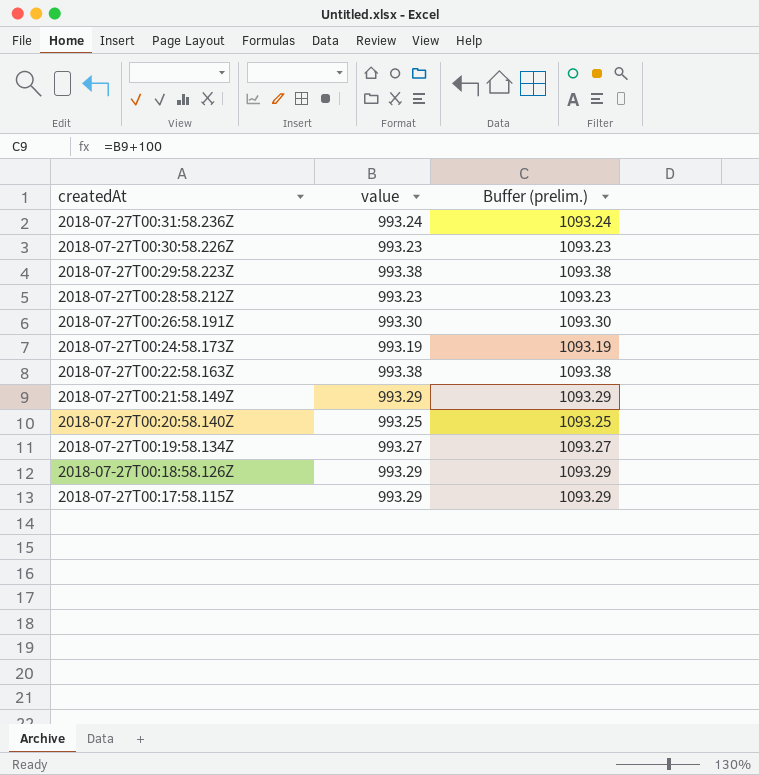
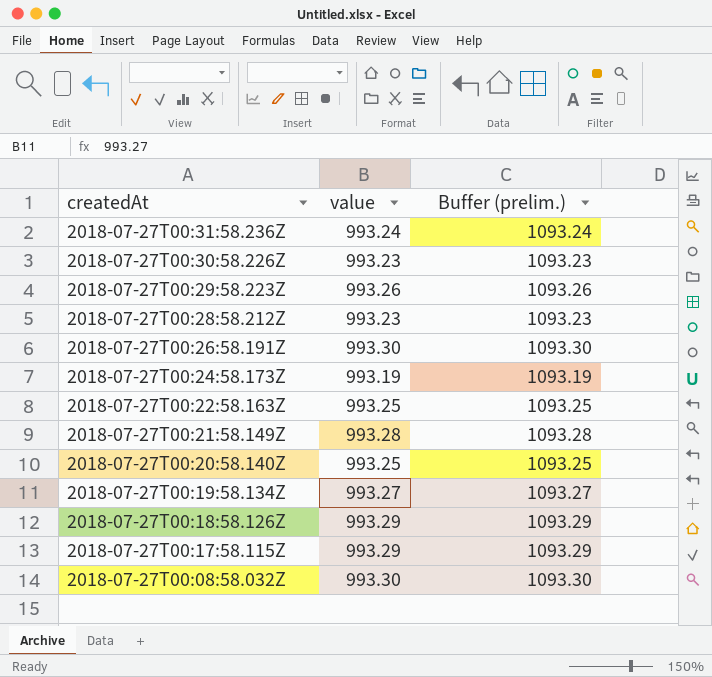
2018-07-27T00:29:58.223Z | value: 993.38 -> 993.26
2018-07-27T00:29:58.223Z | Buffer (prelim.): 1093.38 -> 1093.26
2018-07-27T00:22:58.163Z | value: 993.38 -> 993.25
2018-07-27T00:22:58.163Z | Buffer (prelim.): 1093.38 -> 1093.25
2018-07-27T00:21:58.149Z | value: 993.29 -> 993.28
2018-07-27T00:21:58.149Z | Buffer (prelim.): 1093.29 -> 1093.28
row 2018-07-27T00:08:58.032Z: none -> 993.30 | 1093.30

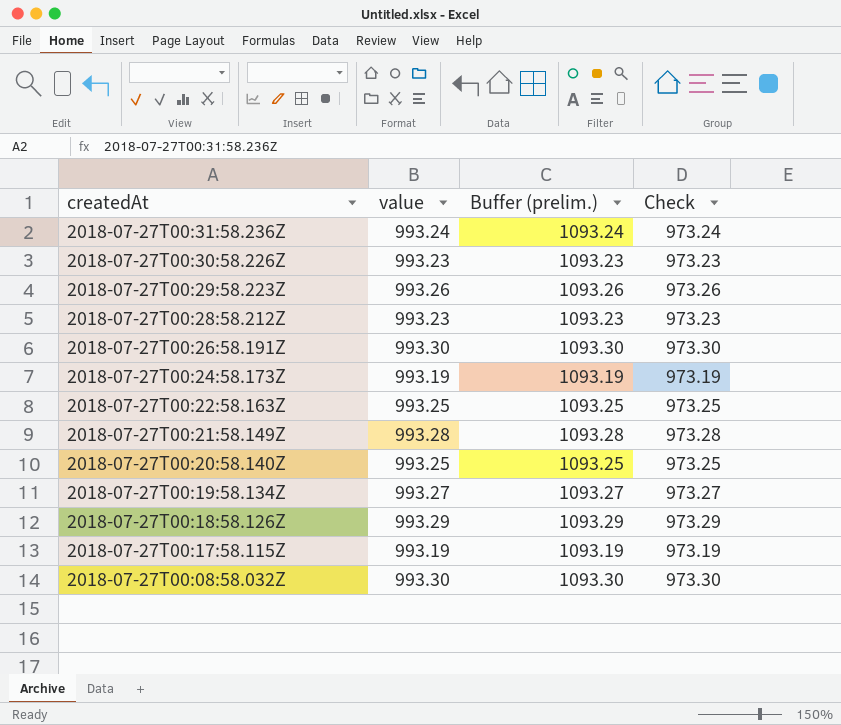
column Check | formula: none -> [value] - 20
2018-07-27T00:17:58.115Z | value: 993.29 -> 993.19
2018-07-27T00:17:58.115Z | Buffer (prelim.): 1093.29 -> 1093.19

